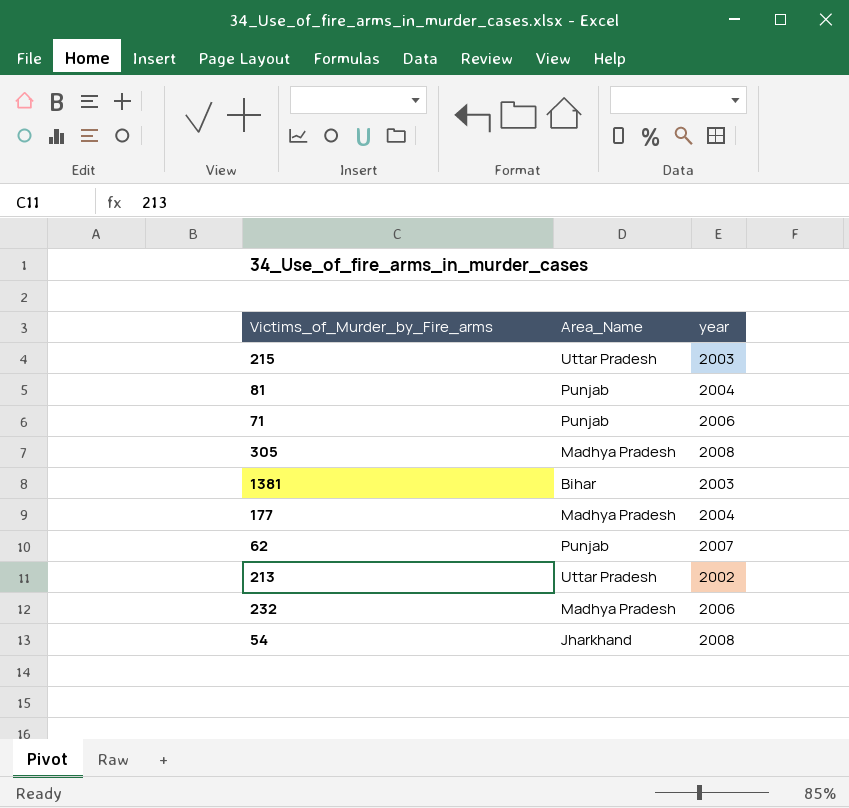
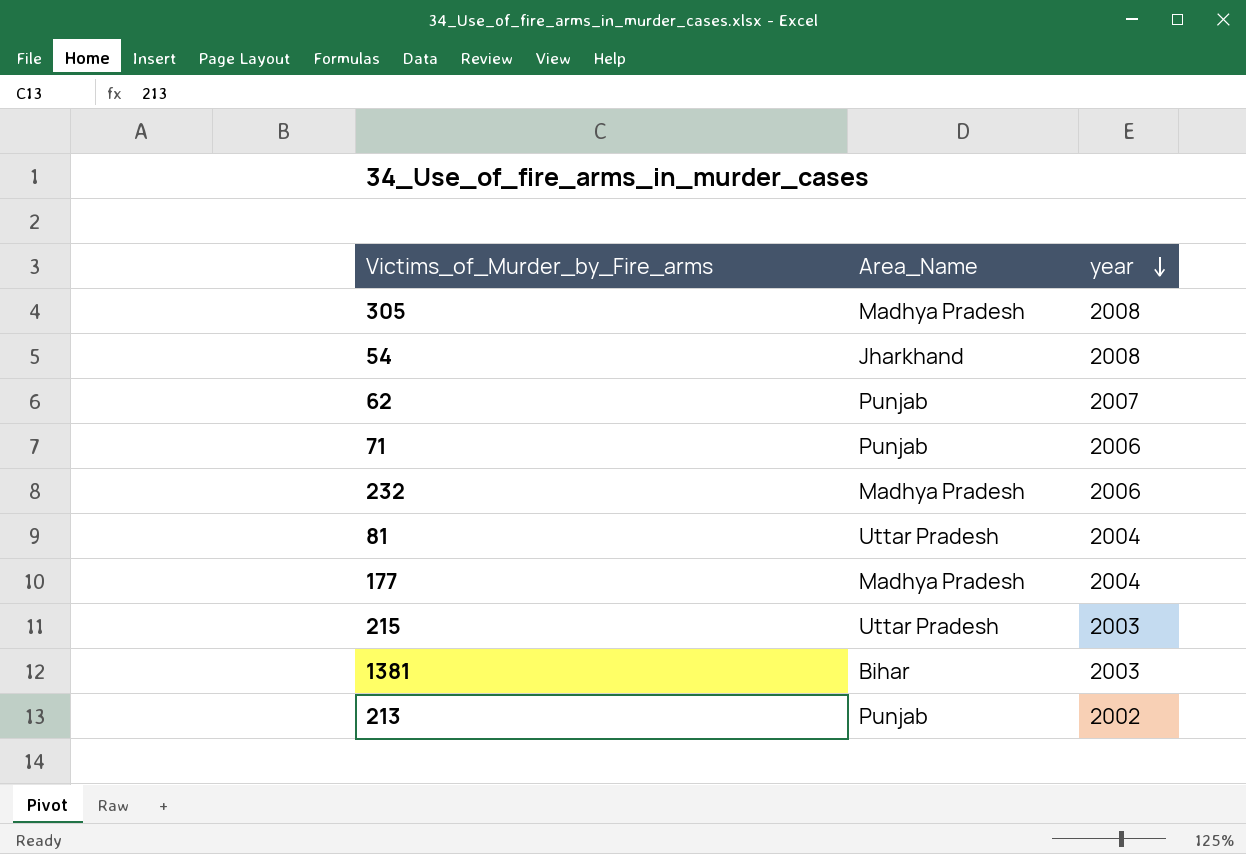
row order: none -> year descending
81 | Area_Name: Punjab -> Uttar Pradesh
213 | Area_Name: Uttar Pradesh -> Punjab

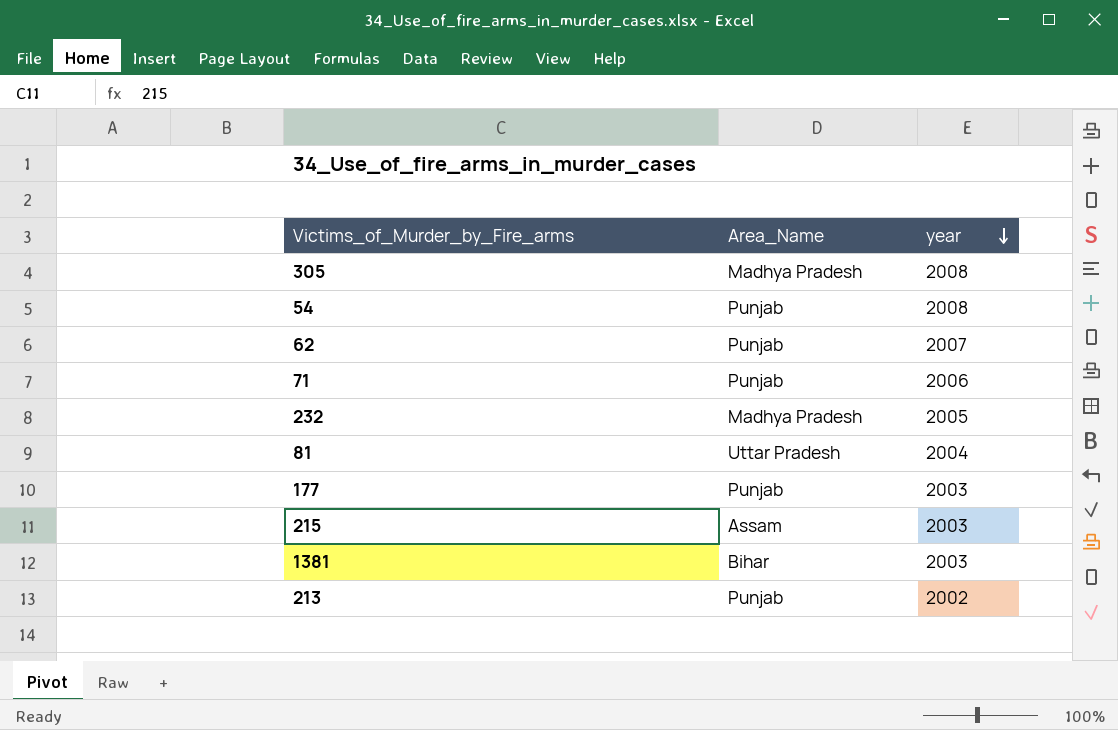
54 | Area_Name: Jharkhand -> Punjab
232 | year: 2006 -> 2005
177 | Area_Name: Madhya Pradesh -> Punjab
177 | year: 2004 -> 2003
215 | Area_Name: Uttar Pradesh -> Assam

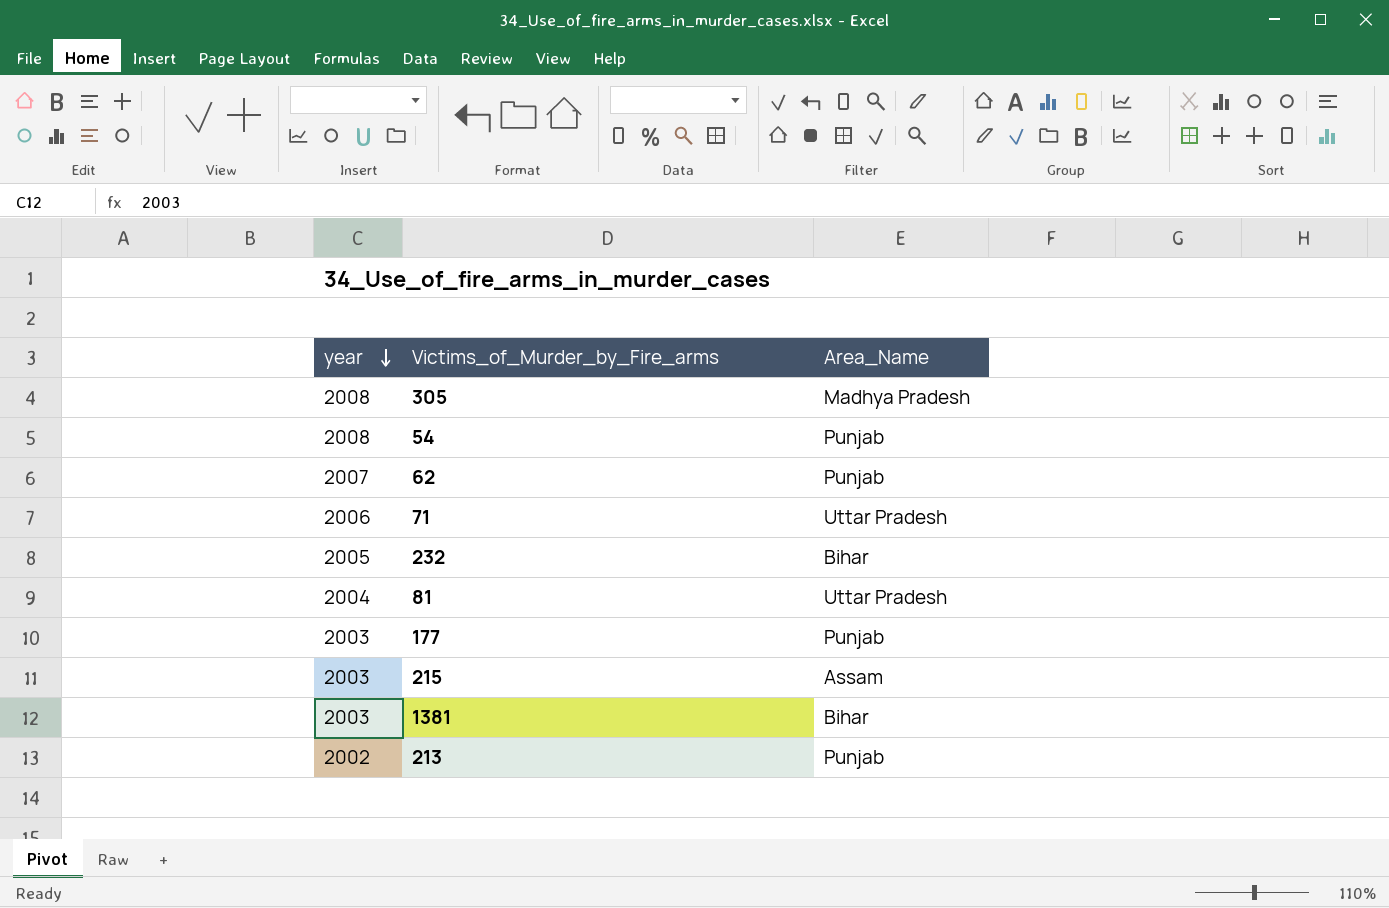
column year | position: 3 -> 1
71 | Area_Name: Punjab -> Uttar Pradesh
232 | Area_Name: Madhya Pradesh -> Bihar

